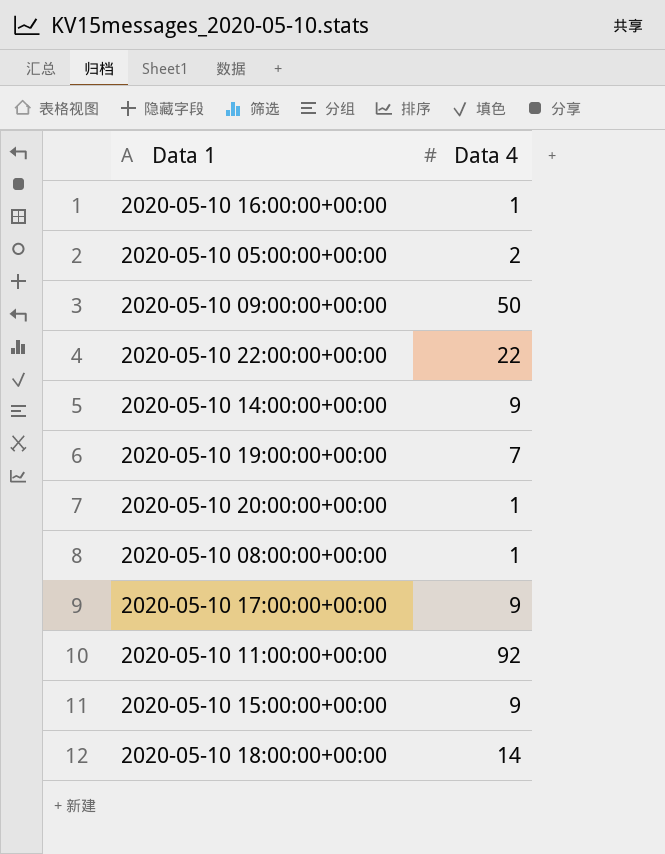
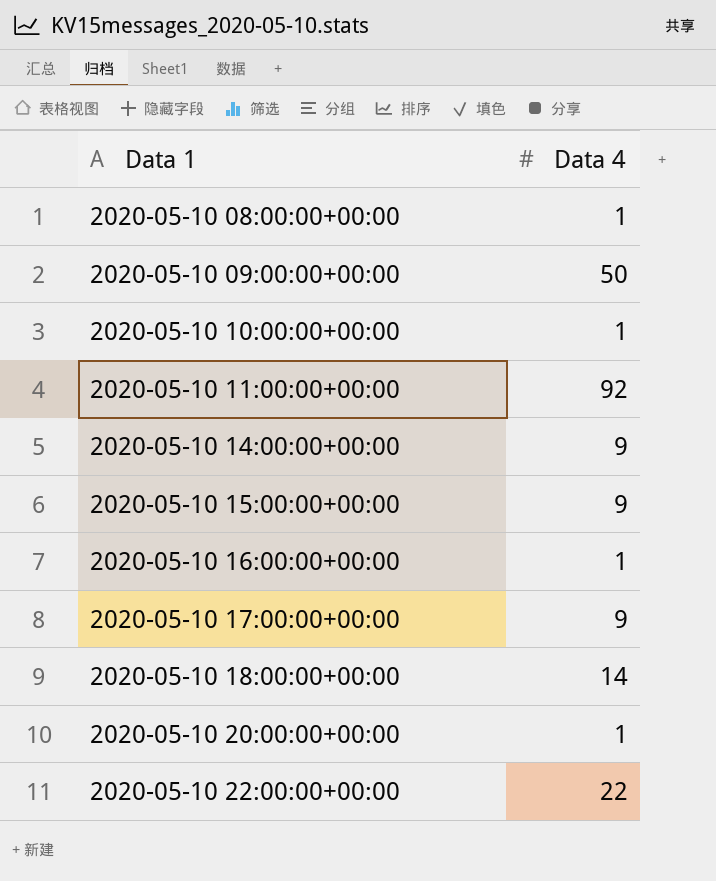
row order: none -> Data 1 ascending
row 2020-05-10 05:00:00+00:00: 2 -> none
row 2020-05-10 19:00:00+00:00: 7 -> none
row 2020-05-10 10:00:00+00:00: none -> 1

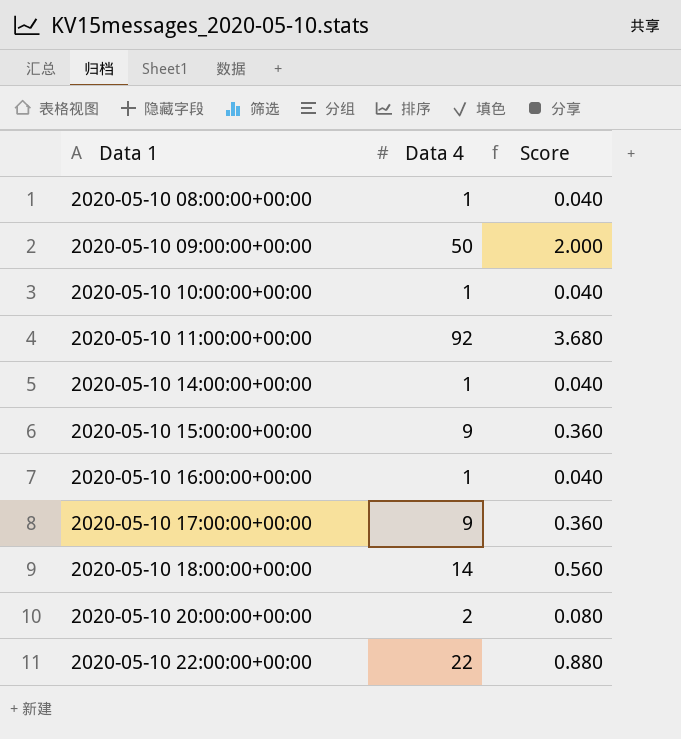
column Score | formula: none -> [Data 4] * 0.04
2020-05-10 14:00:00+00:00 | Data 4: 9 -> 1
2020-05-10 20:00:00+00:00 | Data 4: 1 -> 2

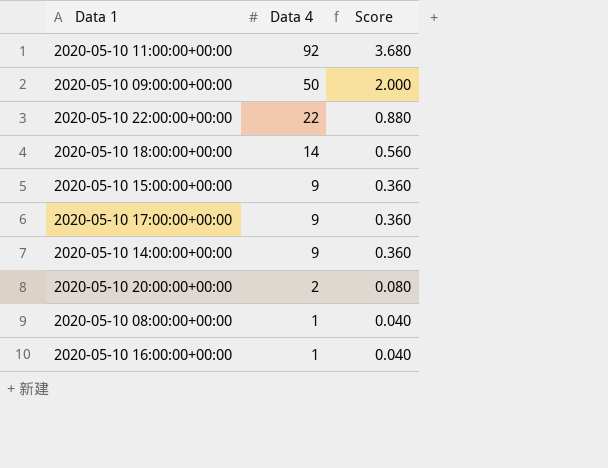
row order: Data 1 ascending -> Data 4 descending
row 2020-05-10 10:00:00+00:00: 1 | 0.040 -> none
2020-05-10 14:00:00+00:00 | Data 4: 1 -> 9
2020-05-10 14:00:00+00:00 | Score: 0.040 -> 0.360

